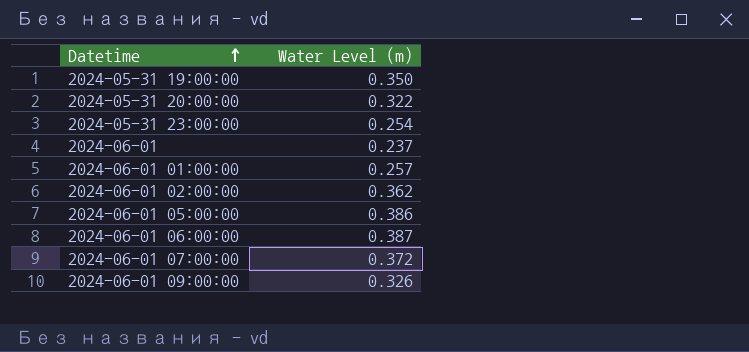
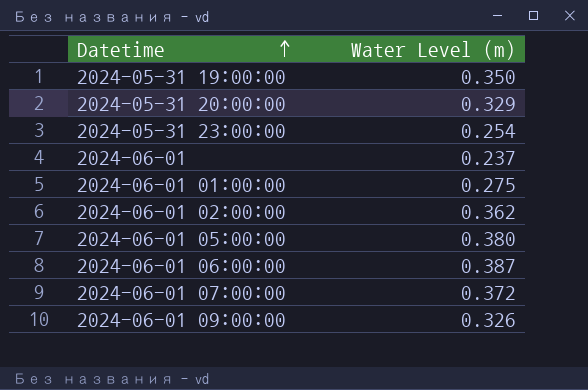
2024-05-31 20:00:00 | Water Level (m): 0.322 -> 0.329
2024-06-01 01:00:00 | Water Level (m): 0.257 -> 0.275
2024-06-01 05:00:00 | Water Level (m): 0.386 -> 0.380

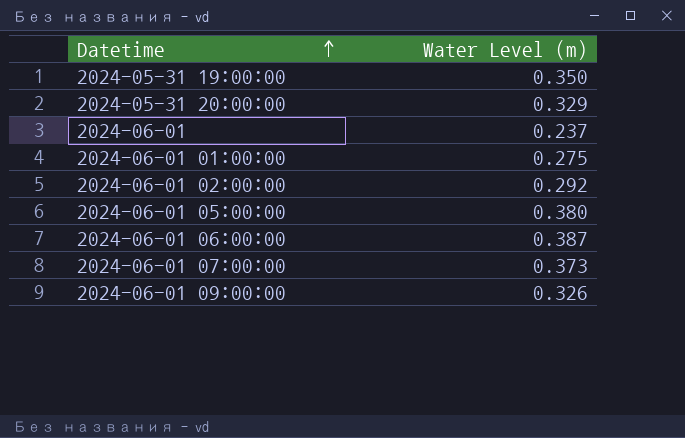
row 2024-05-31 23:00:00: 0.254 -> none
2024-06-01 02:00:00 | Water Level (m): 0.362 -> 0.292
2024-06-01 07:00:00 | Water Level (m): 0.372 -> 0.373

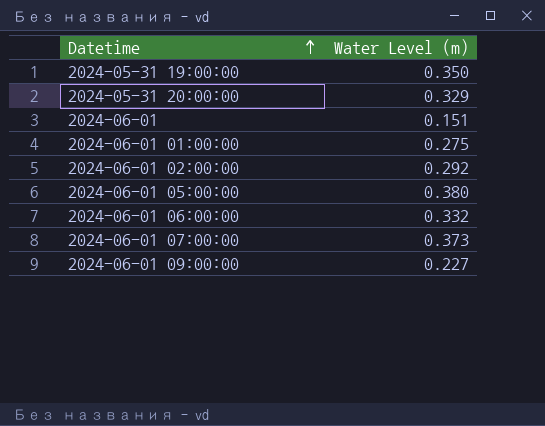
2024-06-01 | Water Level (m): 0.237 -> 0.151
2024-06-01 06:00:00 | Water Level (m): 0.387 -> 0.332
2024-06-01 09:00:00 | Water Level (m): 0.326 -> 0.227

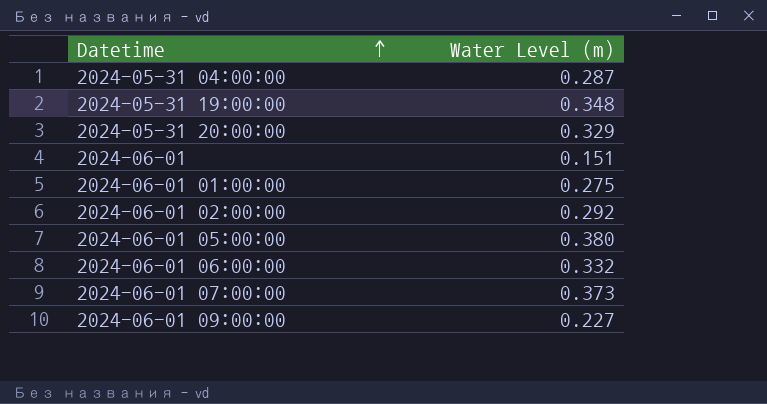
row 2024-05-31 04:00:00: none -> 0.287
2024-05-31 19:00:00 | Water Level (m): 0.350 -> 0.348

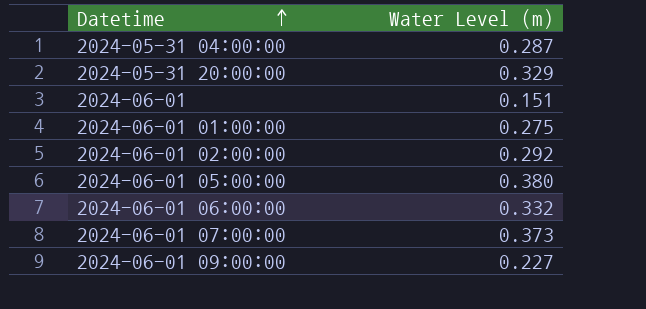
row 2024-05-31 19:00:00: 0.348 -> none

